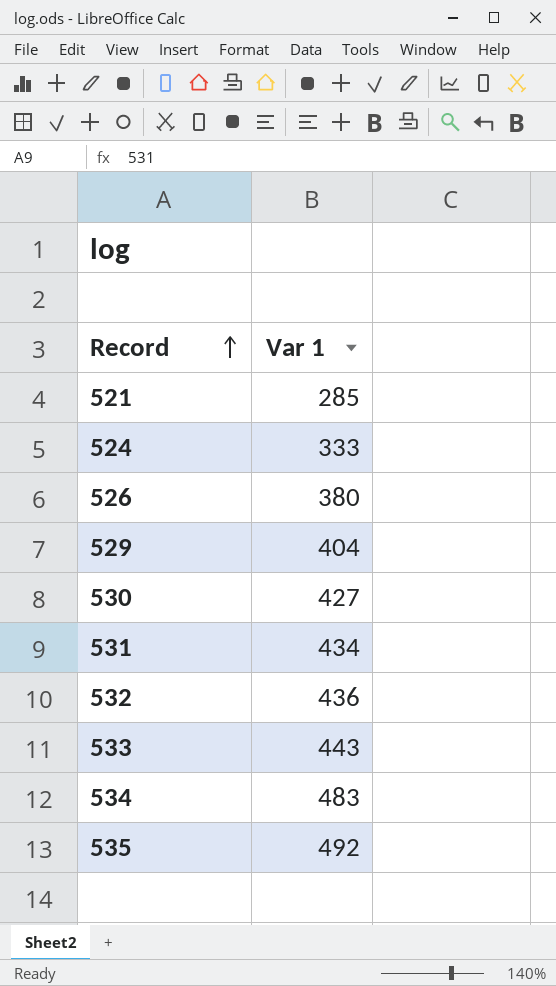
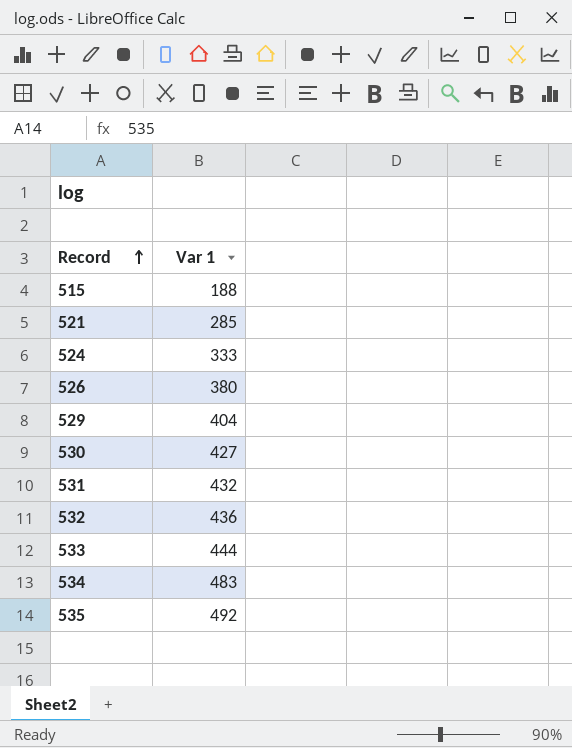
row 515: none -> 188
531 | Var 1: 434 -> 432
533 | Var 1: 443 -> 444

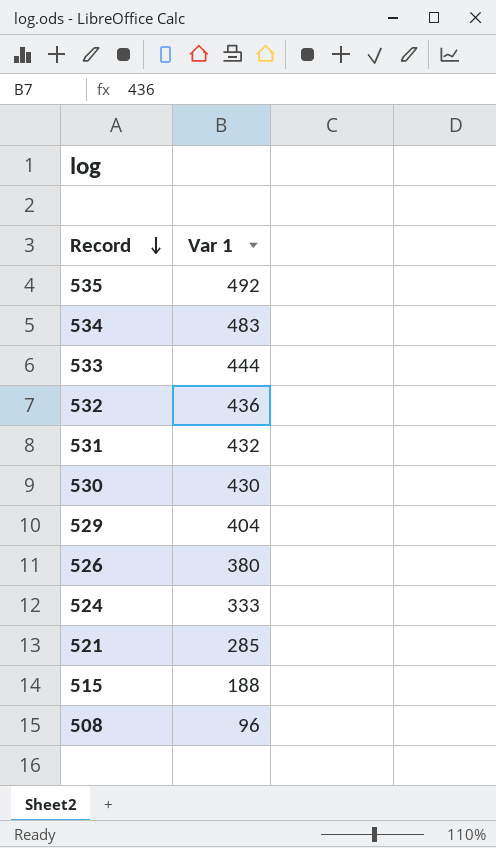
row order: Record ascending -> Record descending
530 | Var 1: 427 -> 430
row 508: none -> 96

